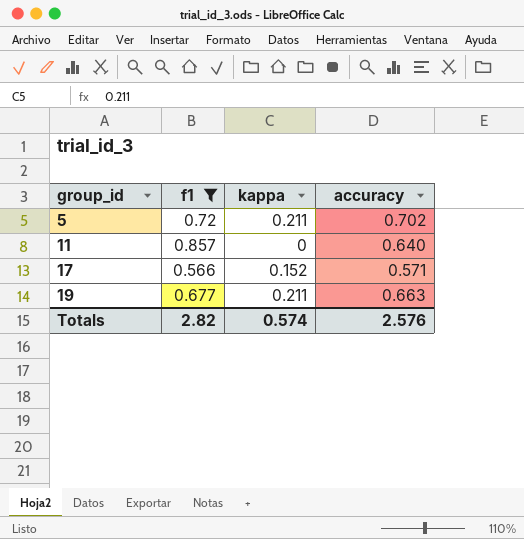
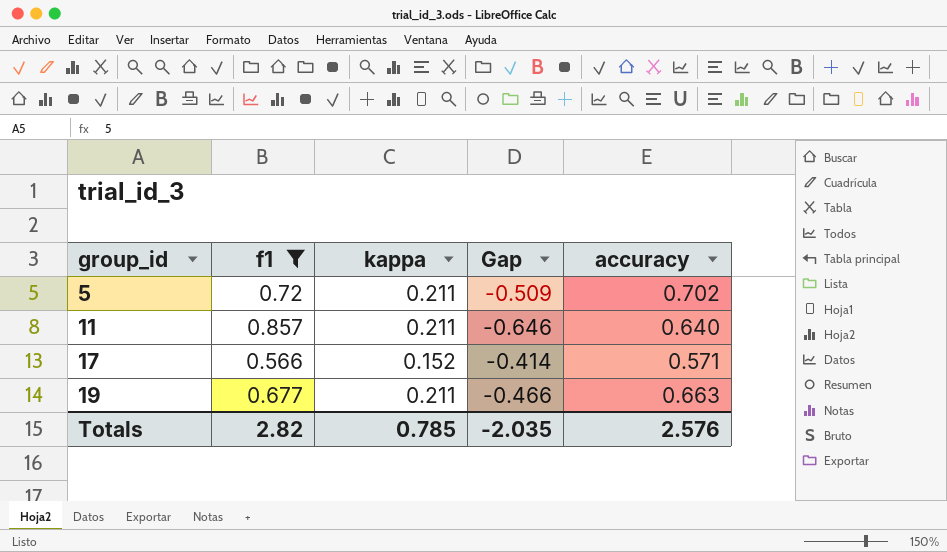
column Gap | formula: none -> [kappa] - [f1]
11 | kappa: 0 -> 0.211
Totals | kappa: 0.574 -> 0.785

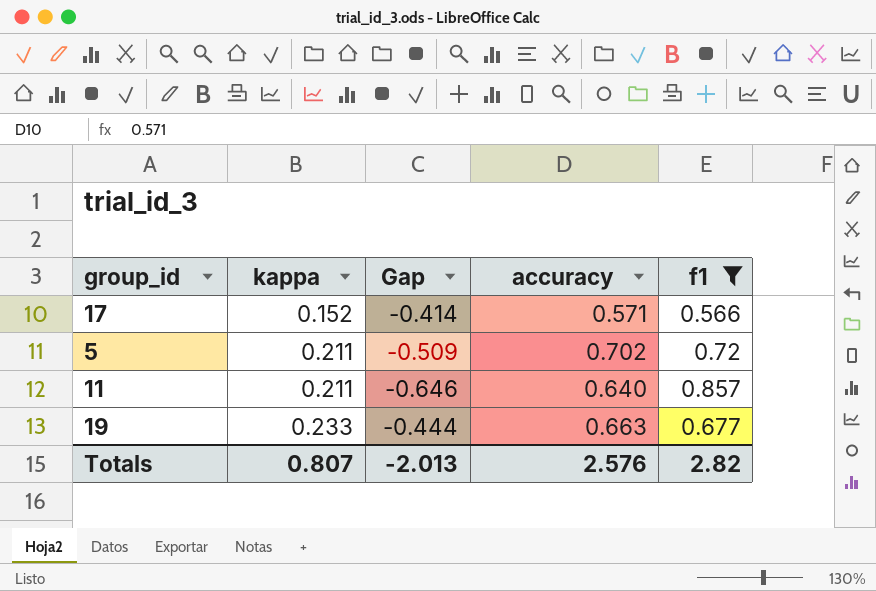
row order: group_id ascending -> kappa ascending
column f1 | position: 2 -> 5
19 | kappa: 0.211 -> 0.233
19 | Gap: -0.466 -> -0.444
Totals | kappa: 0.785 -> 0.807
Totals | Gap: -2.035 -> -2.013

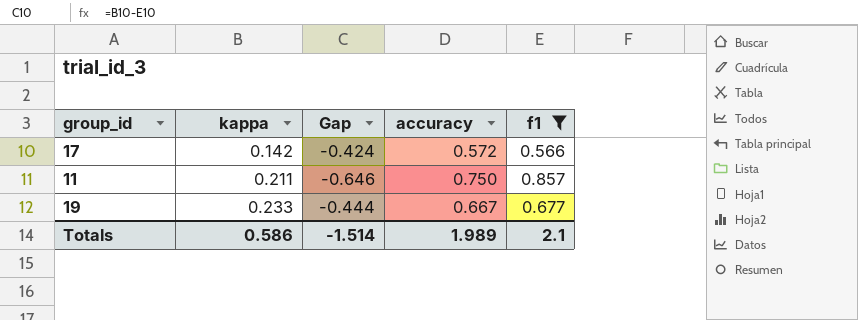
row 5: 0.211 | -0.509 | 0.702 | 0.72 -> none
17 | kappa: 0.152 -> 0.142
17 | Gap: -0.414 -> -0.424
17 | accuracy: 0.571 -> 0.572
11 | accuracy: 0.640 -> 0.750
19 | accuracy: 0.663 -> 0.667
Totals | kappa: 0.807 -> 0.586
Totals | Gap: -2.013 -> -1.514
Totals | accuracy: 2.576 -> 1.989
Totals | f1: 2.82 -> 2.1

